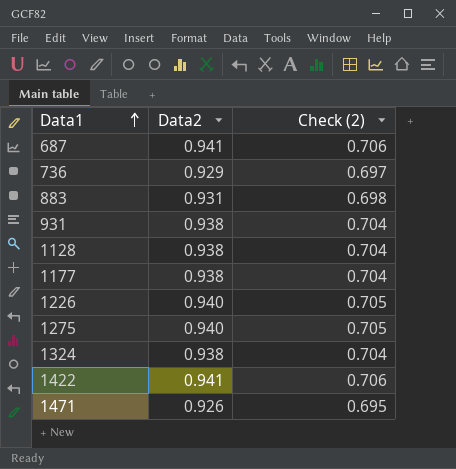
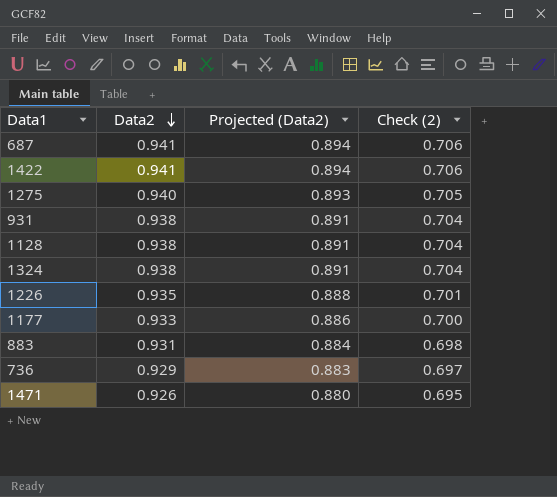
row order: Data1 ascending -> Data2 descending
column Projected (Data2) | formula: none -> [Data2] * 0.95
1226 | Data2: 0.940 -> 0.935
1226 | Check (2): 0.705 -> 0.701
1177 | Data2: 0.938 -> 0.933
1177 | Check (2): 0.704 -> 0.700

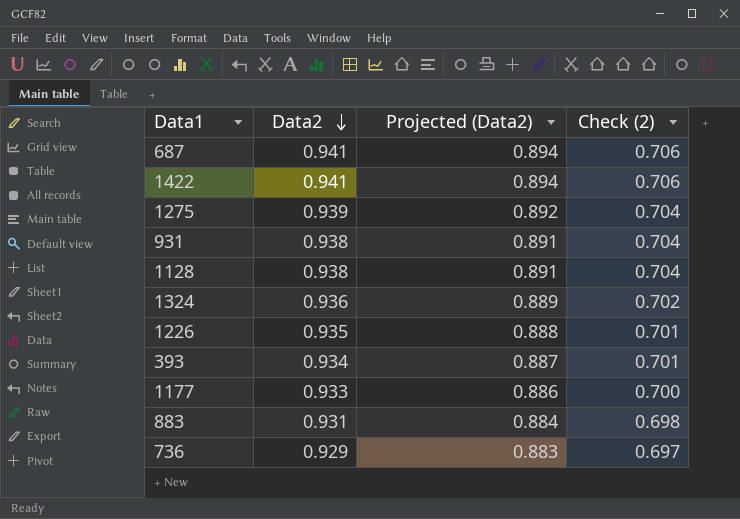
row 1471: 0.926 | 0.880 | 0.695 -> none
1275 | Data2: 0.940 -> 0.939
1275 | Projected (Data2): 0.893 -> 0.892
1275 | Check (2): 0.705 -> 0.704
1324 | Data2: 0.938 -> 0.936
1324 | Projected (Data2): 0.891 -> 0.889
1324 | Check (2): 0.704 -> 0.702
row 393: none -> 0.934 | 0.887 | 0.701

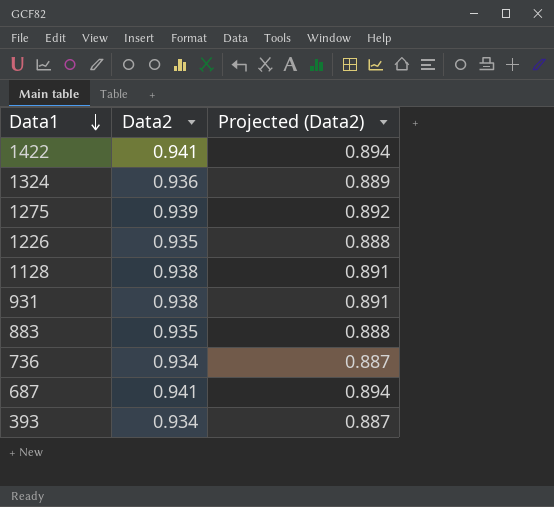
row order: Data2 descending -> Data1 descending
column Check (2) | formula: [Data2] * 0.75 -> none
row 1177: 0.933 | 0.886 | 0.700 -> none
883 | Data2: 0.931 -> 0.935
883 | Projected (Data2): 0.884 -> 0.888
736 | Data2: 0.929 -> 0.934
736 | Projected (Data2): 0.883 -> 0.887

